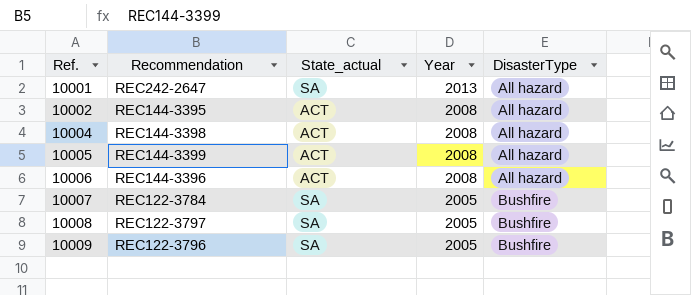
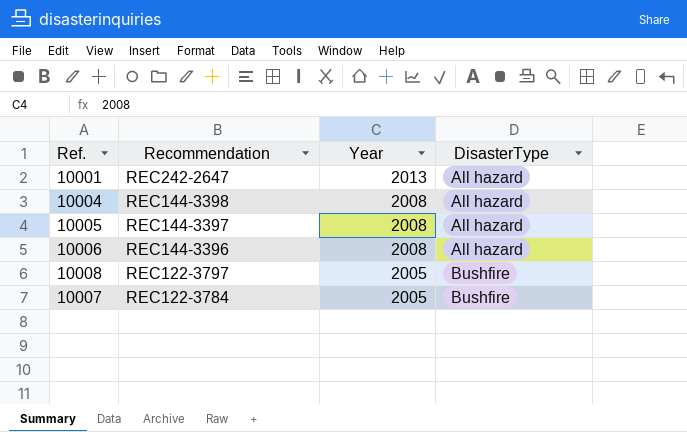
row order: Ref. ascending -> Recommendation descending
column State_actual | position: 3 -> none
row 10002: REC144-3395 | ACT | 2008 | All hazard -> none
row 10009: REC122-3796 | SA | 2005 | Bushfire -> none
10005 | Recommendation: REC144-3399 -> REC144-3397

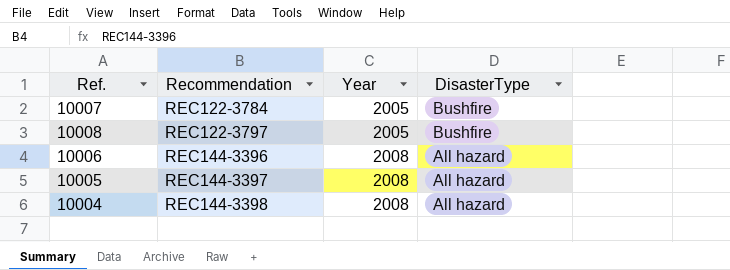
row order: Recommendation descending -> Recommendation ascending
row 10001: REC242-2647 | 2013 | All hazard -> none

